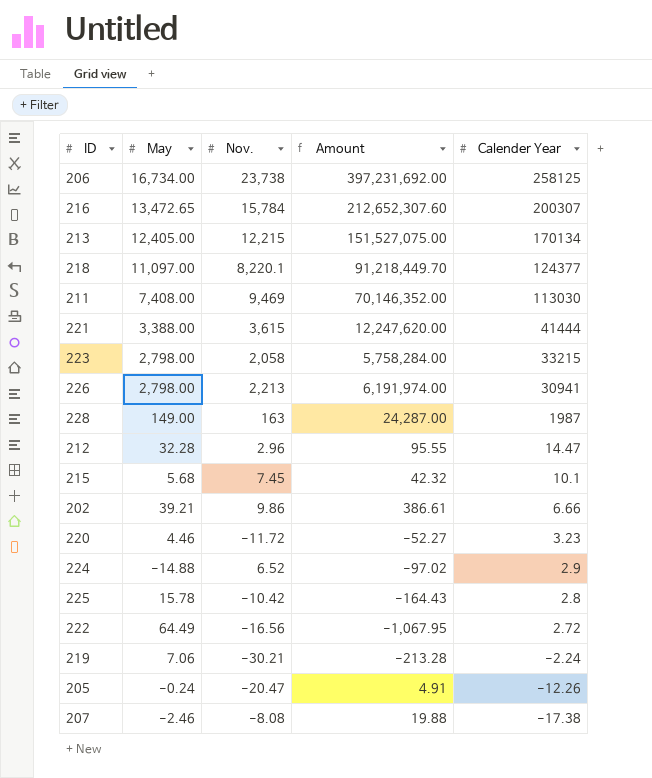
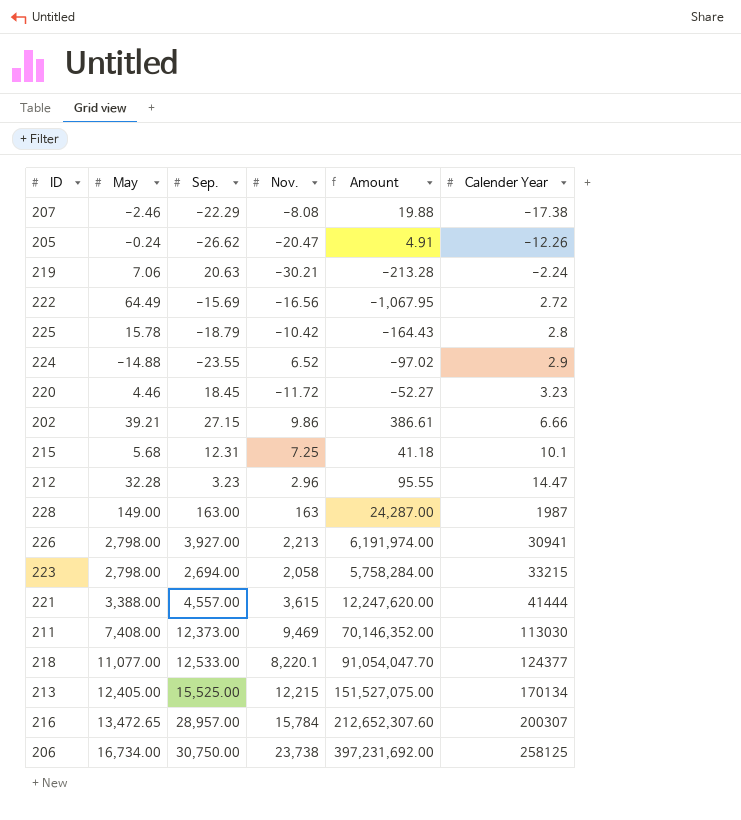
row order: Calender Year descending -> Calender Year ascending
column Sep. | position: none -> 3
215 | Nov.: 7.45 -> 7.25
215 | Amount: 42.32 -> 41.18
218 | May: 11,097.00 -> 11,077.00
218 | Amount: 91,218,449.70 -> 91,054,047.70

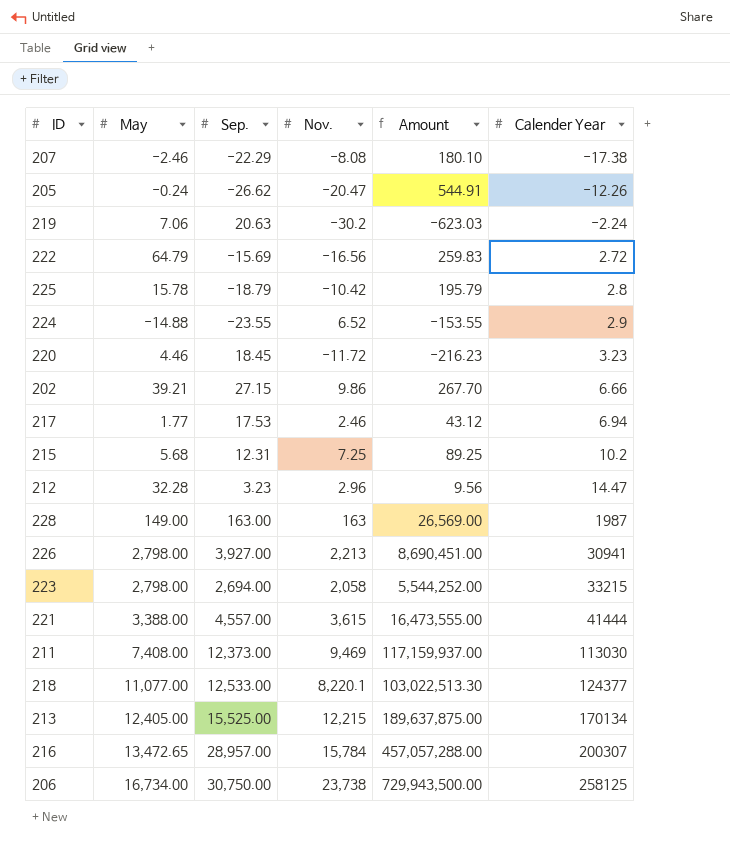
column Amount | formula: [May] * [Nov.] -> [Sep.] * [Nov.]
219 | Nov.: -30.21 -> -30.2
222 | May: 64.49 -> 64.79
row 217: none -> 1.77 | 17.53 | 2.46 | 43.12 | 6.94
215 | Calender Year: 10.1 -> 10.2

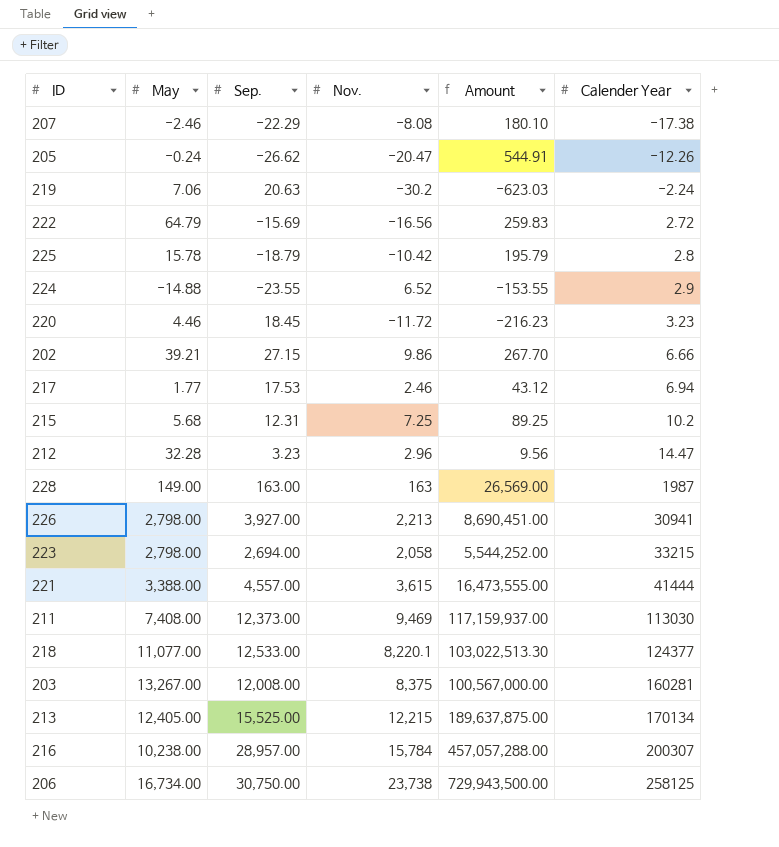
row 203: none -> 13,267.00 | 12,008.00 | 8,375 | 100,567,000.00 | 160281
216 | May: 13,472.65 -> 10,238.00

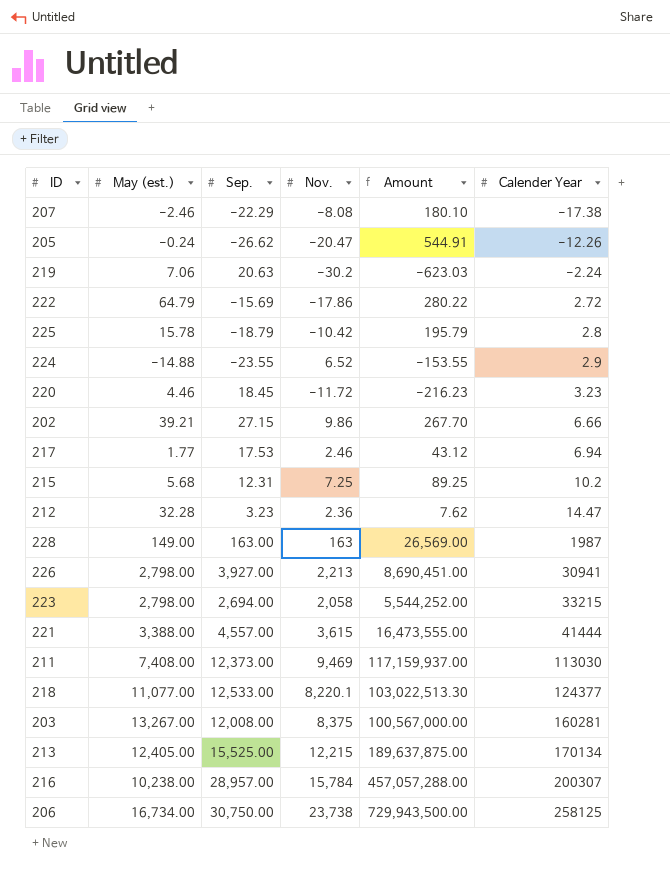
column name: May -> May (est.)
222 | Nov.: -16.56 -> -17.86
222 | Amount: 259.83 -> 280.22
212 | Nov.: 2.96 -> 2.36
212 | Amount: 9.56 -> 7.62

